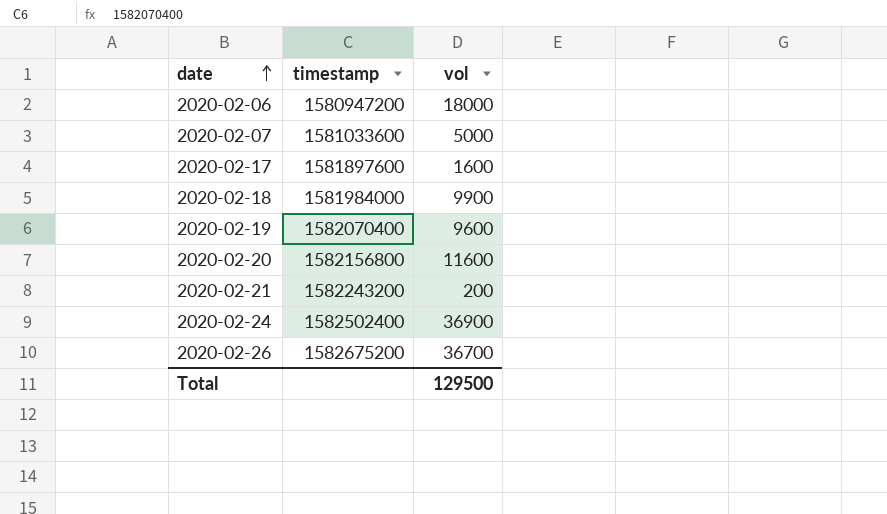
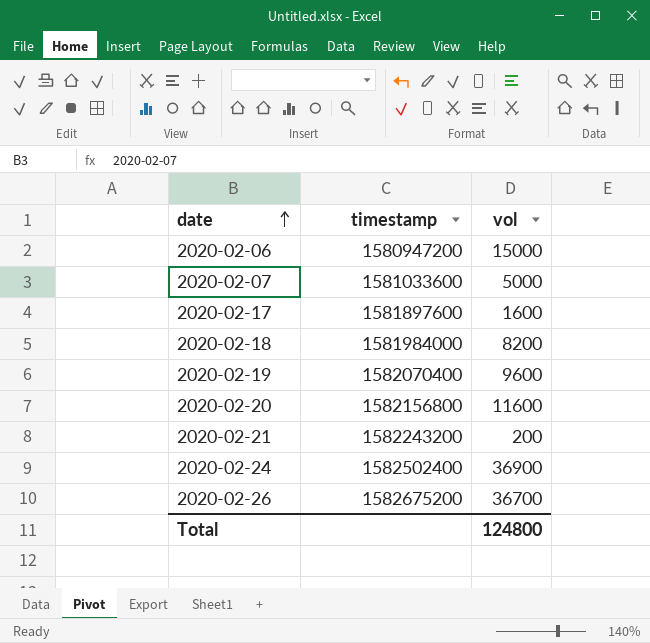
2020-02-06 | vol: 18000 -> 15000
2020-02-18 | vol: 9900 -> 8200
Total | vol: 129500 -> 124800

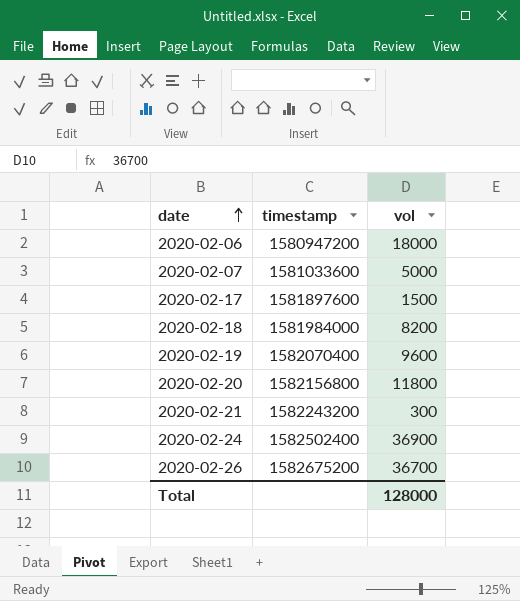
2020-02-06 | vol: 15000 -> 18000
2020-02-17 | vol: 1600 -> 1500
2020-02-20 | vol: 11600 -> 11800
2020-02-21 | vol: 200 -> 300
Total | vol: 124800 -> 128000

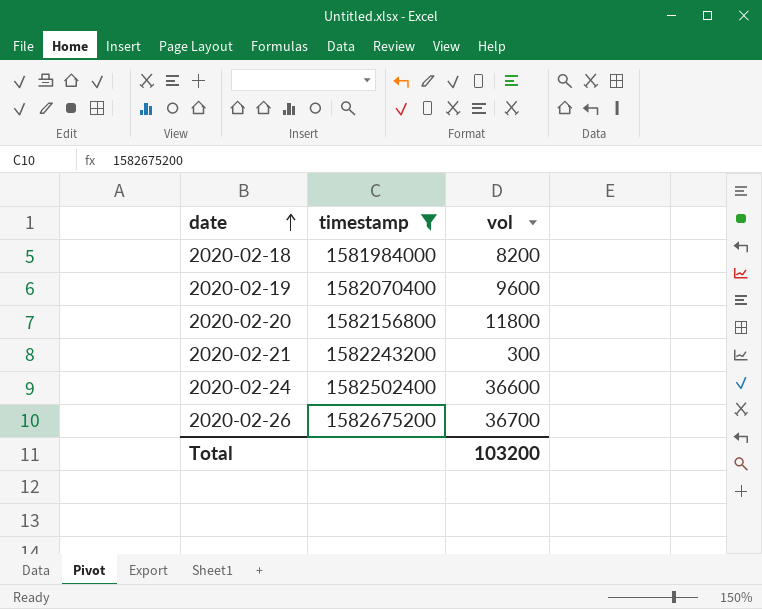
filter: none -> timestamp >= 1581984000
2020-02-24 | vol: 36900 -> 36600
Total | vol: 128000 -> 103200

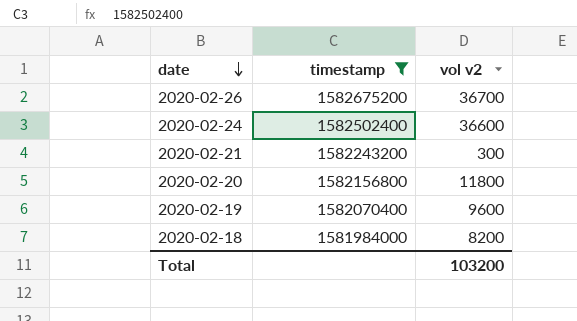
row order: date ascending -> date descending
column name: vol -> vol v2

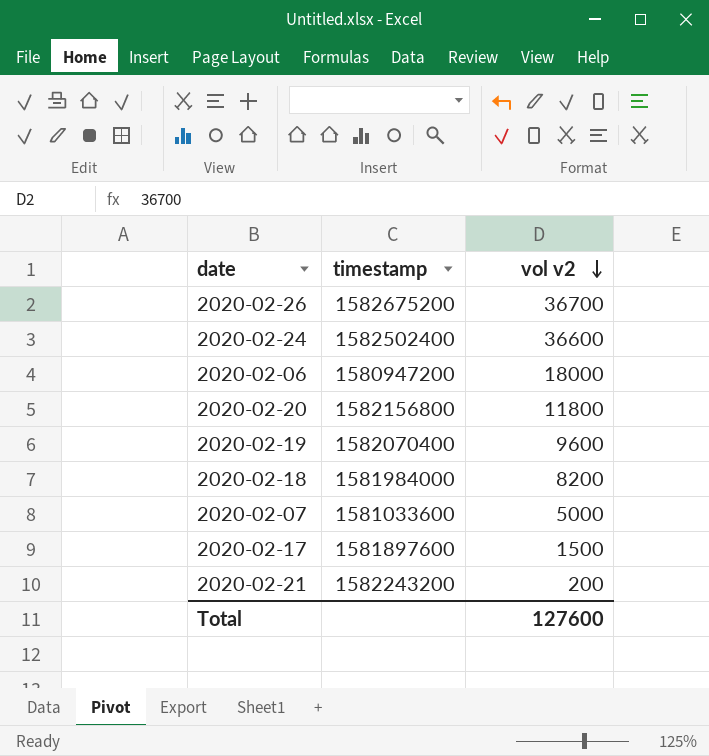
filter: timestamp >= 1581984000 -> none
row order: date descending -> vol v2 descending
2020-02-21 | vol v2: 300 -> 200
Total | vol v2: 103200 -> 127600

